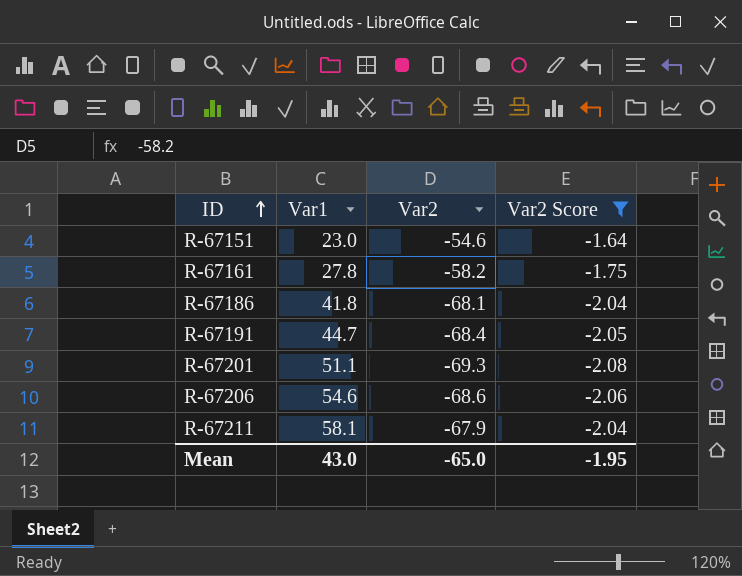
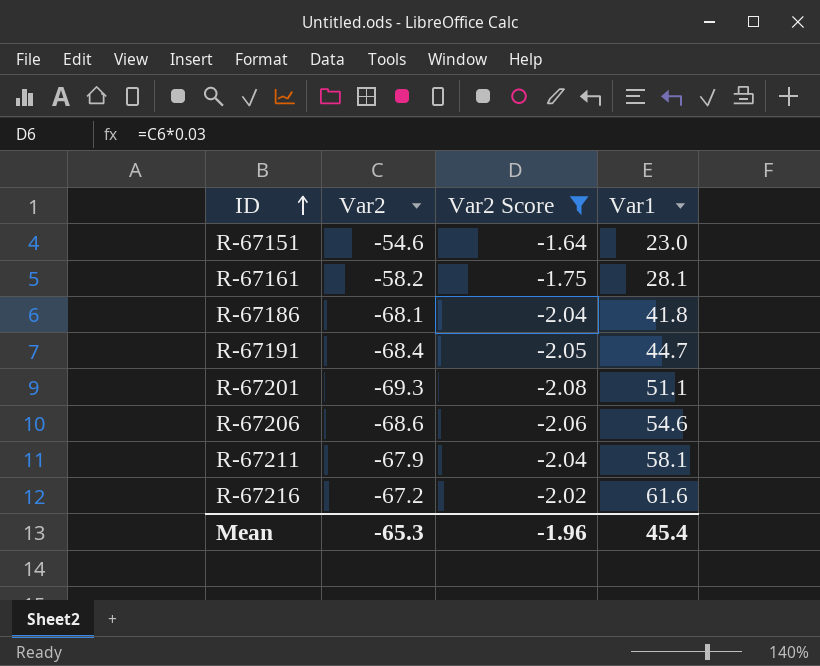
column Var1 | position: 2 -> 4
R-67161 | Var1: 27.8 -> 28.1
row R-67216: none -> -67.2 | -2.02 | 61.6
Mean | Var2: -65.0 -> -65.3
Mean | Var2 Score: -1.95 -> -1.96
Mean | Var1: 43.0 -> 45.4

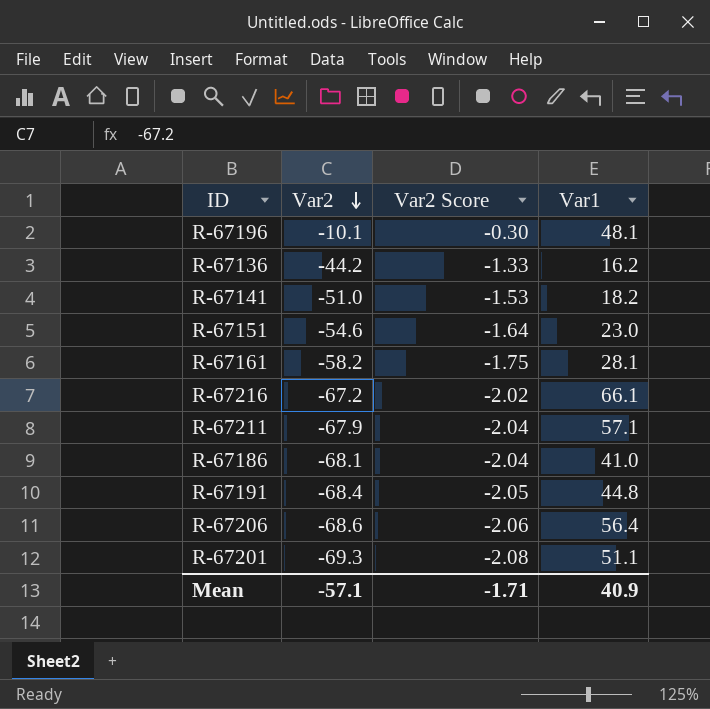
filter: Var2 Score <= -1.64 -> none
row order: ID ascending -> Var2 descending
R-67216 | Var1: 61.6 -> 66.1
R-67211 | Var1: 58.1 -> 57.1
R-67186 | Var1: 41.8 -> 41.0
R-67191 | Var1: 44.7 -> 44.8
R-67206 | Var1: 54.6 -> 56.4
Mean | Var2: -65.3 -> -57.1
Mean | Var2 Score: -1.96 -> -1.71
Mean | Var1: 45.4 -> 40.9

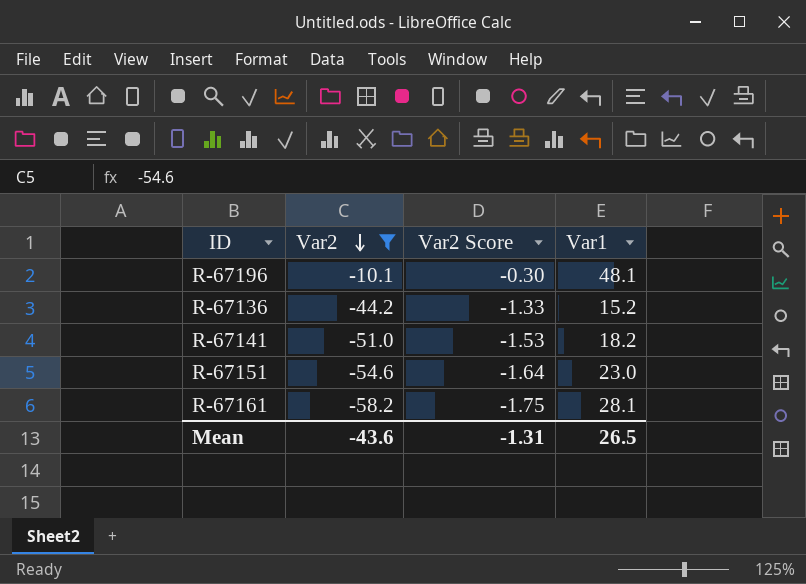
filter: none -> Var2 >= -58.2
R-67136 | Var1: 16.2 -> 15.2
Mean | Var2: -57.1 -> -43.6
Mean | Var2 Score: -1.71 -> -1.31
Mean | Var1: 40.9 -> 26.5

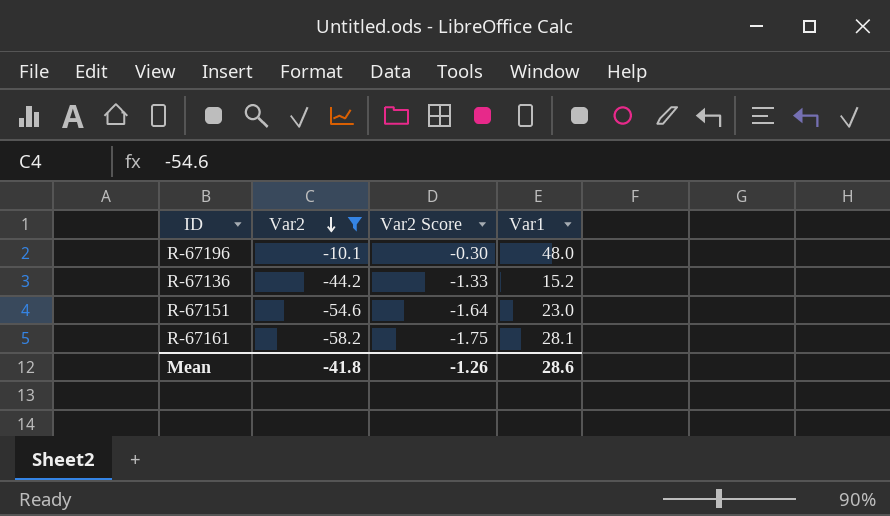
row R-67141: -51.0 | -1.53 | 18.2 -> none
R-67196 | Var1: 48.1 -> 48.0
Mean | Var2: -43.6 -> -41.8
Mean | Var2 Score: -1.31 -> -1.26
Mean | Var1: 26.5 -> 28.6

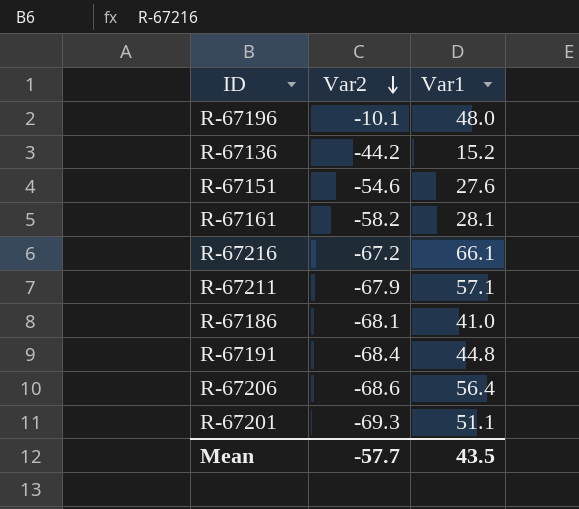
filter: Var2 >= -58.2 -> none
column Var2 Score | formula: [Var2] * 0.03 -> none
R-67151 | Var1: 23.0 -> 27.6
Mean | Var2: -41.8 -> -57.7
Mean | Var1: 28.6 -> 43.5

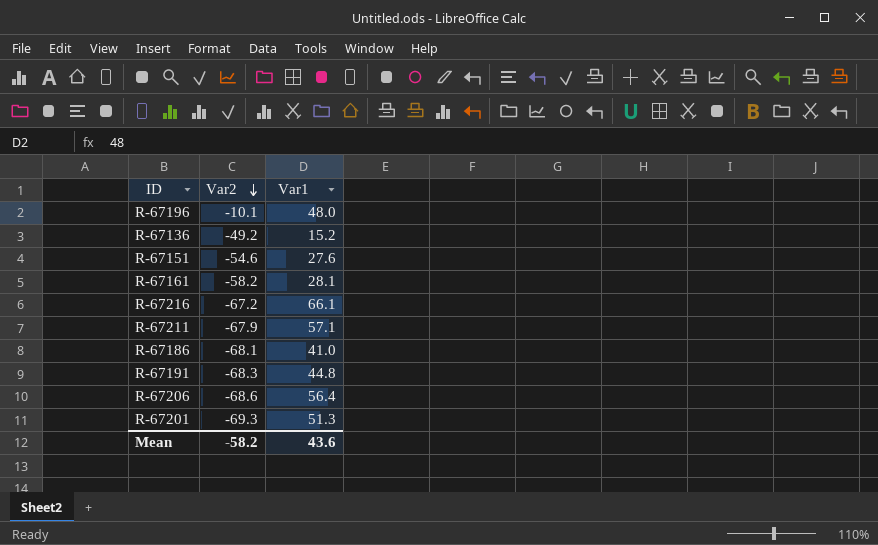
R-67136 | Var2: -44.2 -> -49.2
R-67191 | Var2: -68.4 -> -68.3
R-67201 | Var1: 51.1 -> 51.3
Mean | Var2: -57.7 -> -58.2
Mean | Var1: 43.5 -> 43.6

